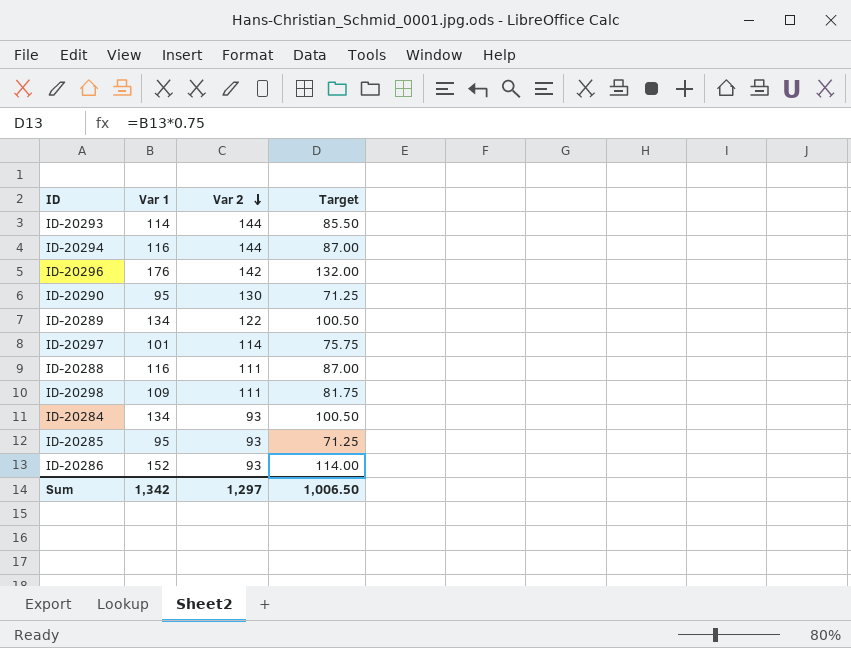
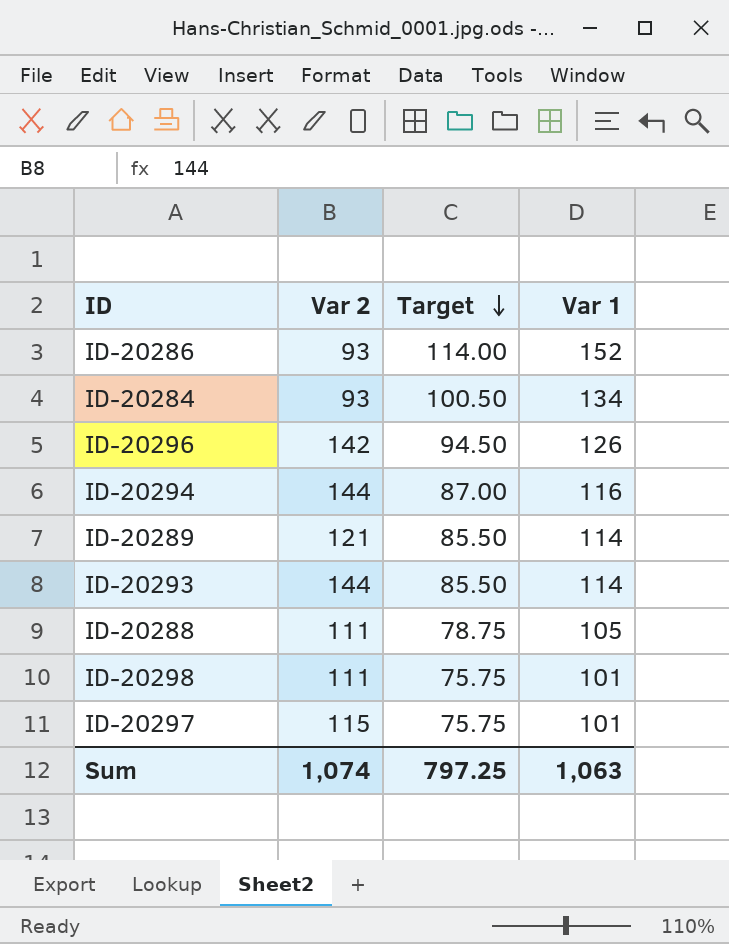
row order: Var 2 descending -> Target descending
column Var 1 | position: 2 -> 4
row ID-20290: 95 | 130 | 71.25 -> none
row ID-20285: 95 | 93 | 71.25 -> none
ID-20296 | Target: 132.00 -> 94.50
ID-20296 | Var 1: 176 -> 126
ID-20289 | Var 2: 122 -> 121
ID-20289 | Target: 100.50 -> 85.50
ID-20289 | Var 1: 134 -> 114
ID-20288 | Target: 87.00 -> 78.75
ID-20288 | Var 1: 116 -> 105
ID-20298 | Target: 81.75 -> 75.75
ID-20298 | Var 1: 109 -> 101
ID-20297 | Var 2: 114 -> 115
Sum | Var 2: 1,297 -> 1,074
Sum | Target: 1,006.50 -> 797.25
Sum | Var 1: 1,342 -> 1,063

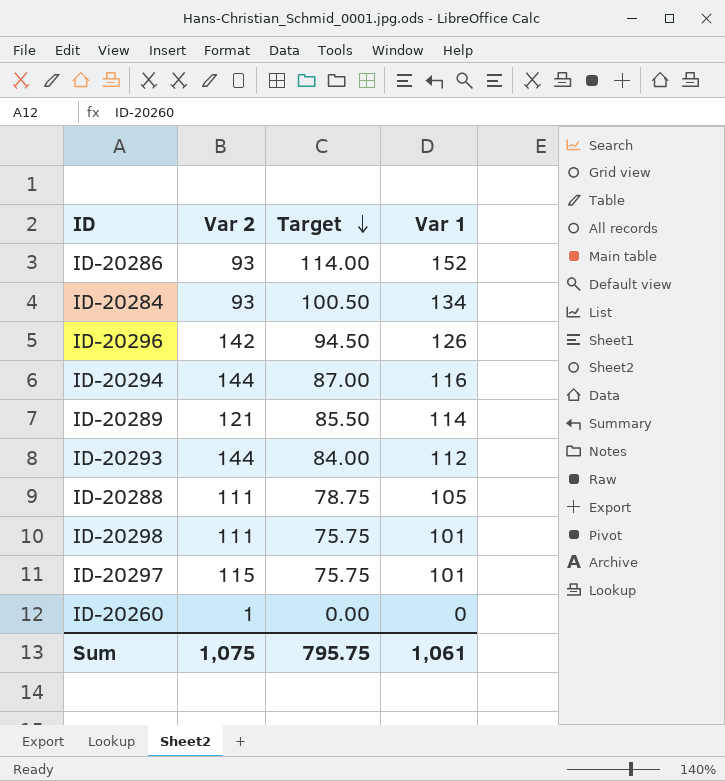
ID-20293 | Target: 85.50 -> 84.00
ID-20293 | Var 1: 114 -> 112
row ID-20260: none -> 1 | 0.00 | 0
Sum | Var 2: 1,074 -> 1,075
Sum | Target: 797.25 -> 795.75
Sum | Var 1: 1,063 -> 1,061

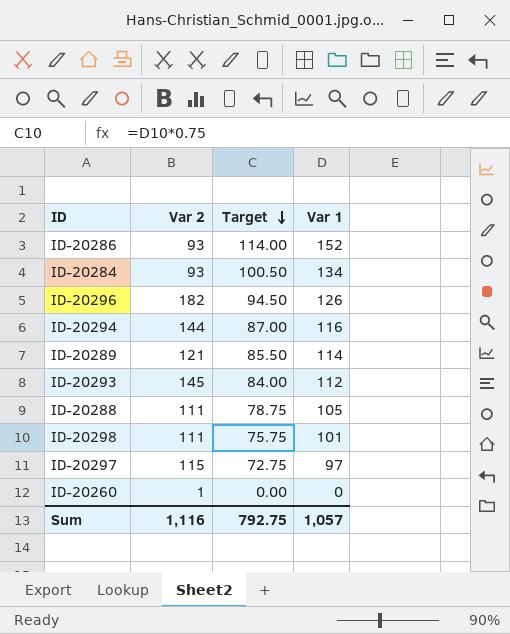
ID-20296 | Var 2: 142 -> 182
ID-20293 | Var 2: 144 -> 145
ID-20297 | Target: 75.75 -> 72.75
ID-20297 | Var 1: 101 -> 97
Sum | Var 2: 1,075 -> 1,116
Sum | Target: 795.75 -> 792.75
Sum | Var 1: 1,061 -> 1,057

